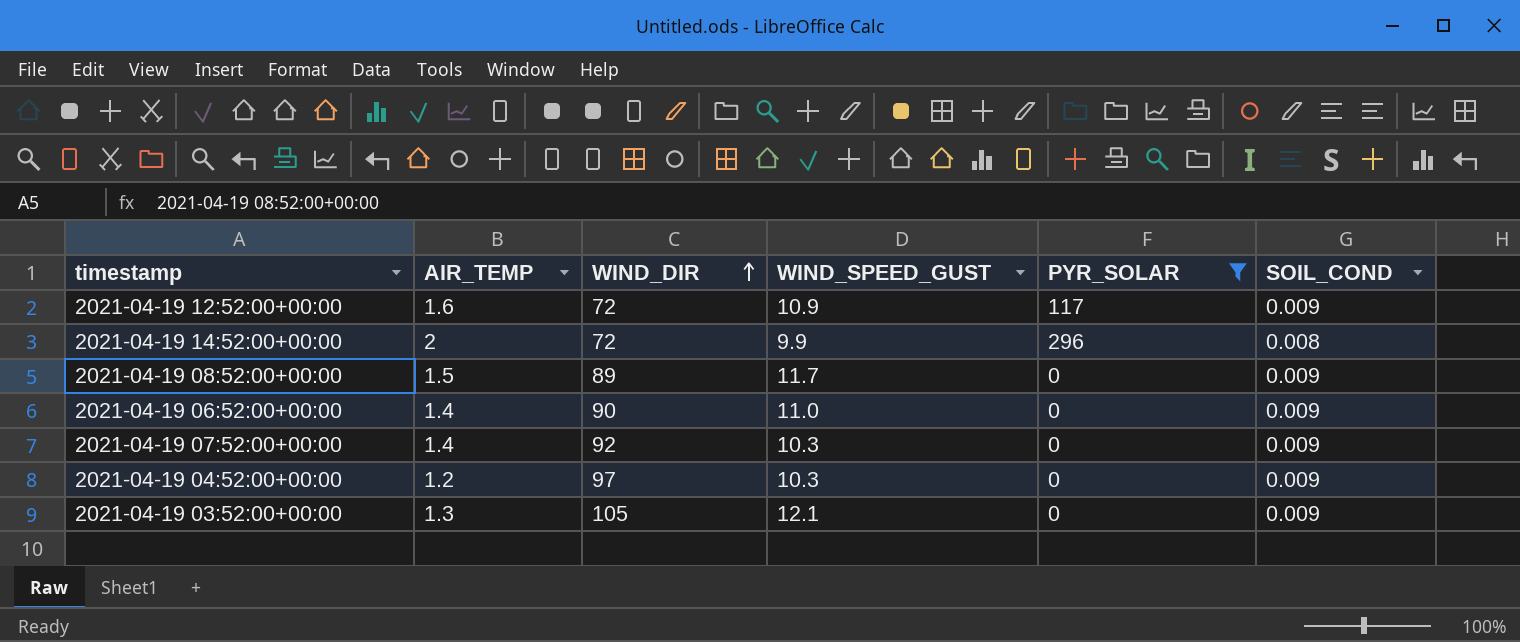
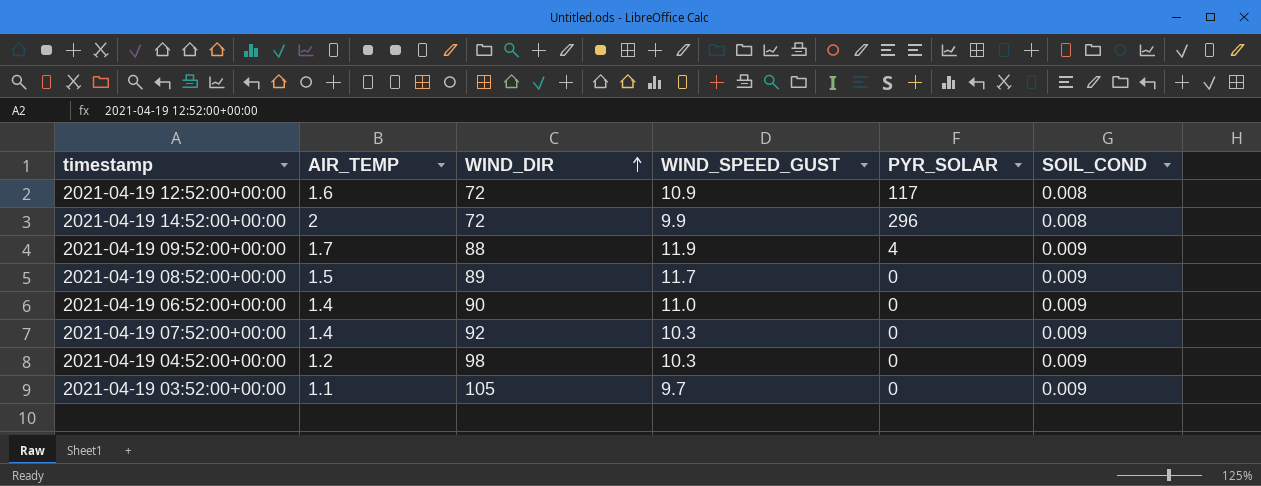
filter: PYR_SOLAR != 4 -> none
2021-04-19 12:52:00+00:00 | SOIL_COND: 0.009 -> 0.008
2021-04-19 04:52:00+00:00 | WIND_DIR: 97 -> 98
2021-04-19 03:52:00+00:00 | AIR_TEMP: 1.3 -> 1.1
2021-04-19 03:52:00+00:00 | WIND_SPEED_GUST: 12.1 -> 9.7

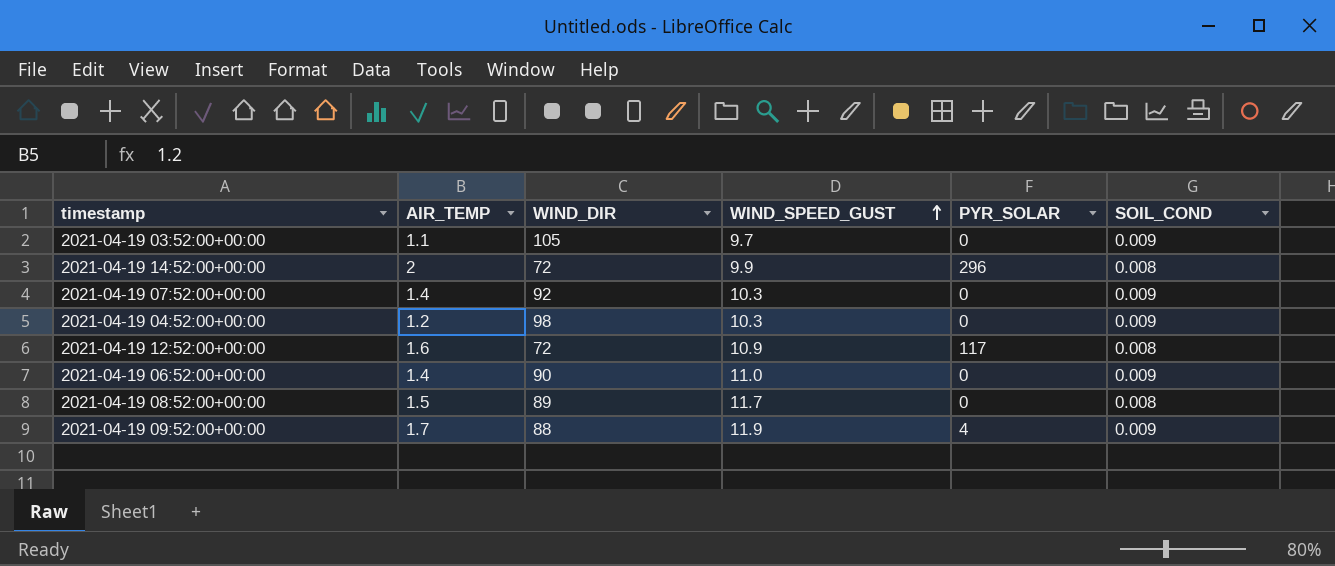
row order: WIND_DIR ascending -> WIND_SPEED_GUST ascending
2021-04-19 08:52:00+00:00 | SOIL_COND: 0.009 -> 0.008

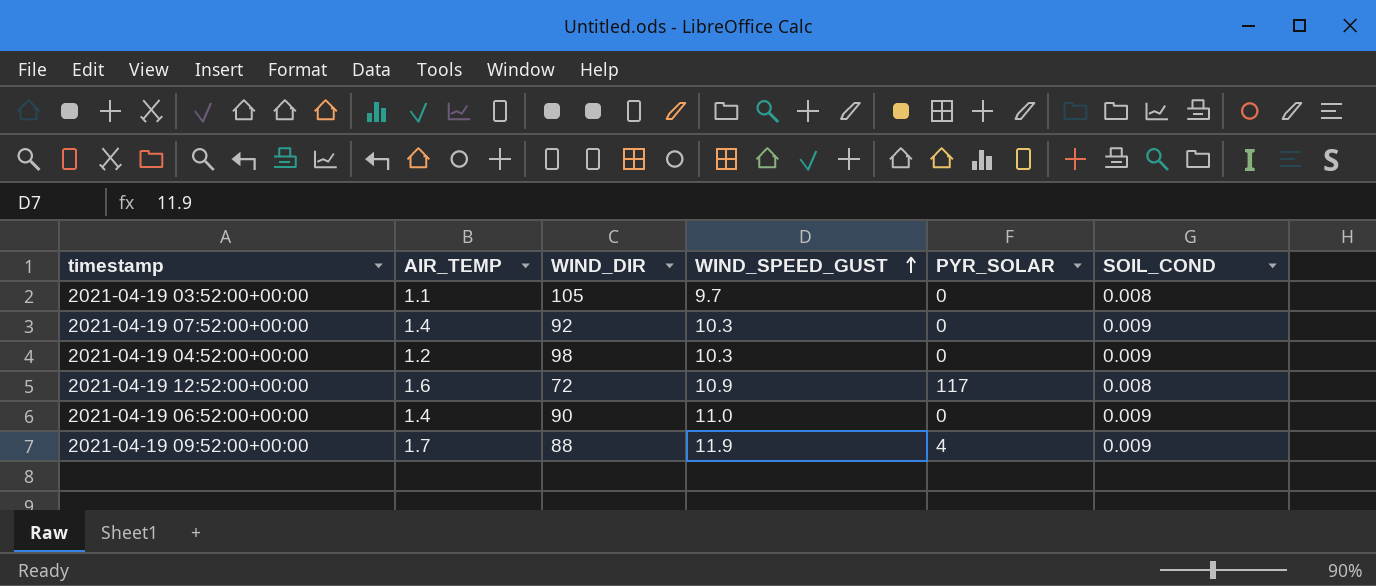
row 2021-04-19 14:52:00+00:00: 2 | 72 | 9.9 | 296 | 0.008 -> none
row 2021-04-19 08:52:00+00:00: 1.5 | 89 | 11.7 | 0 | 0.008 -> none
2021-04-19 03:52:00+00:00 | SOIL_COND: 0.009 -> 0.008

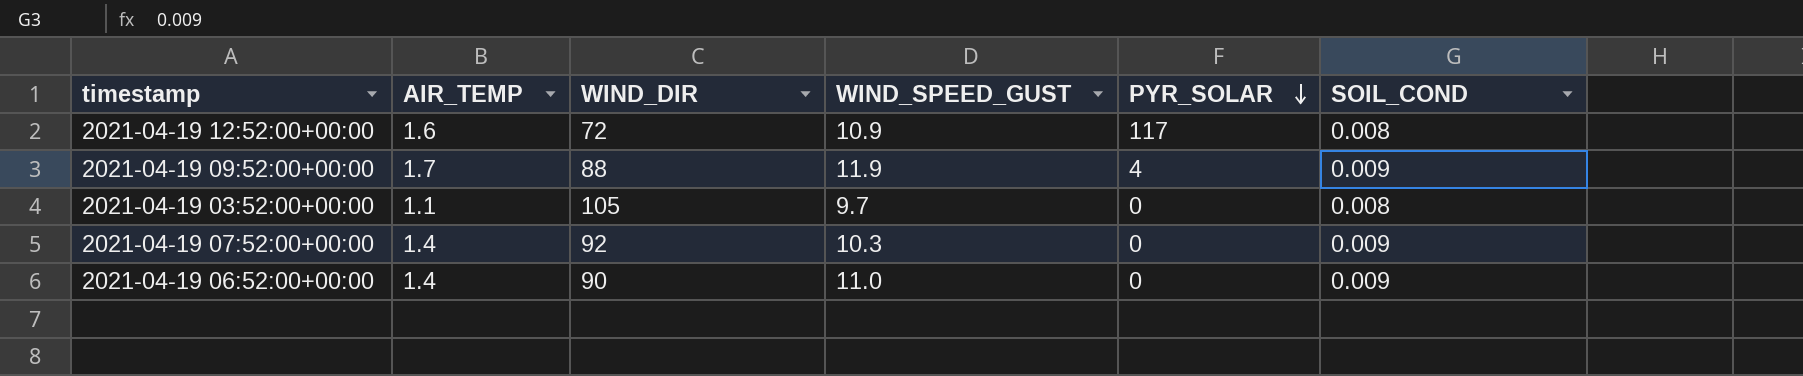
row order: WIND_SPEED_GUST ascending -> PYR_SOLAR descending
row 2021-04-19 04:52:00+00:00: 1.2 | 98 | 10.3 | 0 | 0.009 -> none

